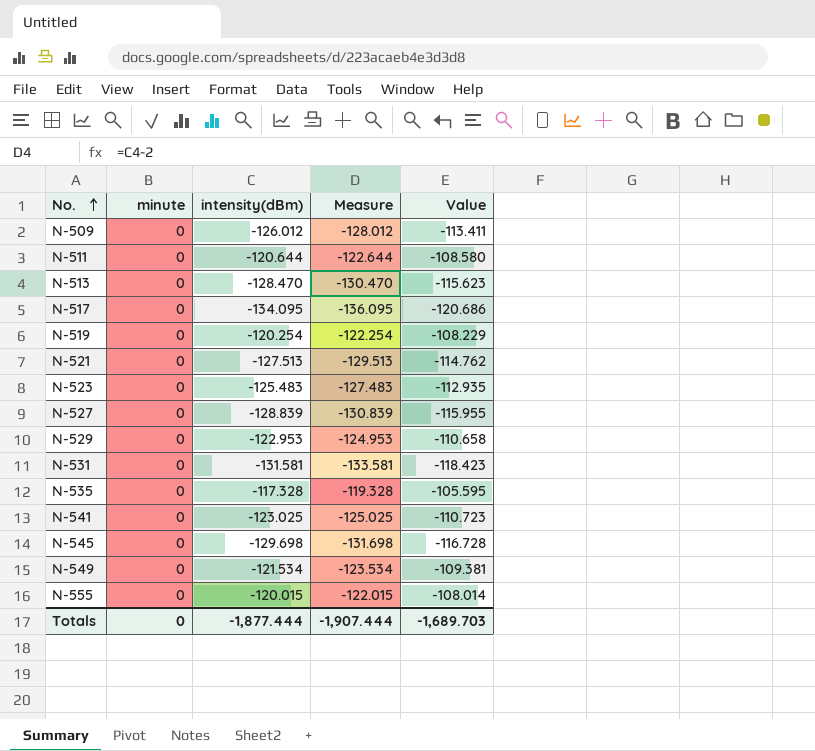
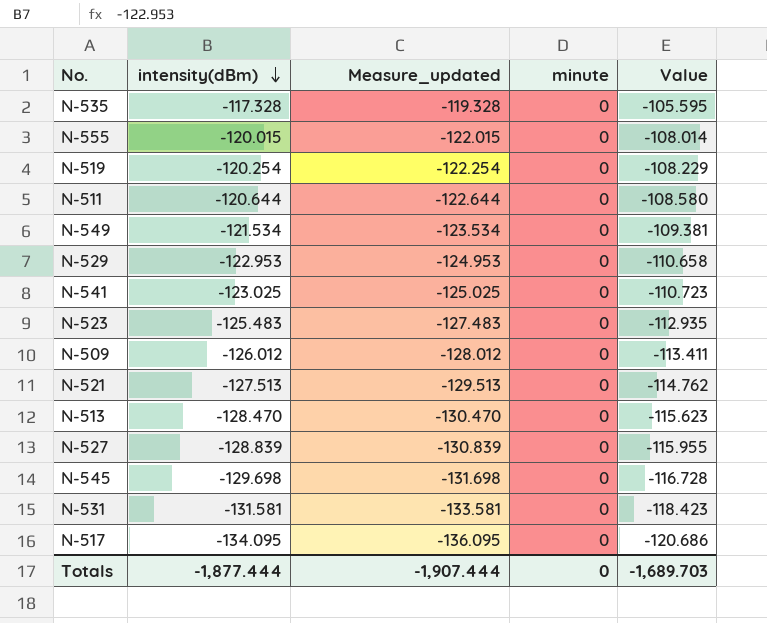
row order: No. ascending -> intensity(dBm) descending
column name: Measure -> Measure_updated
column minute | position: 2 -> 4

